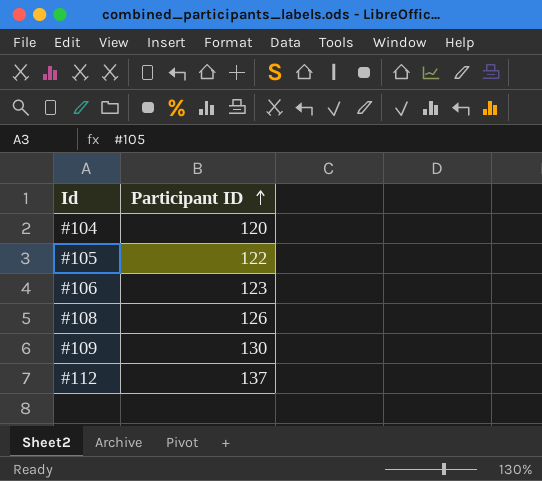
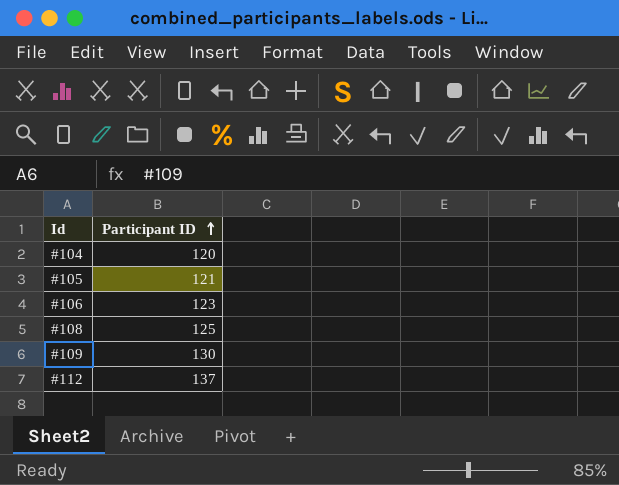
#105 | Participant ID: 122 -> 121
#108 | Participant ID: 126 -> 125

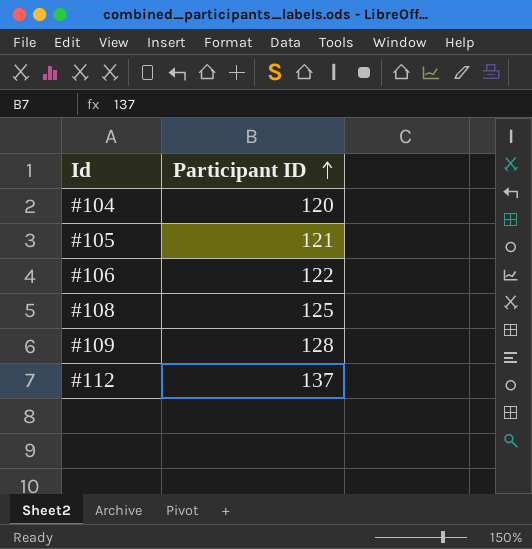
#106 | Participant ID: 123 -> 122
#109 | Participant ID: 130 -> 128

